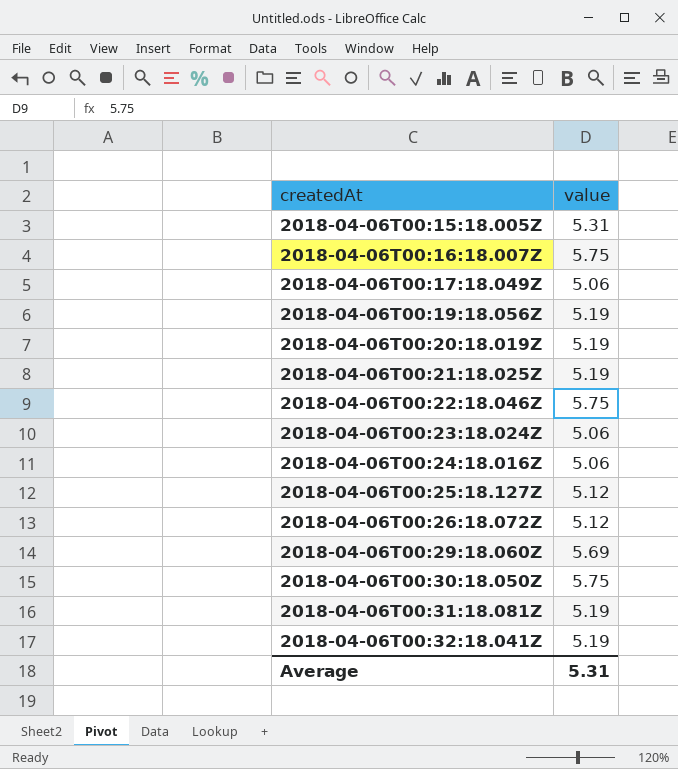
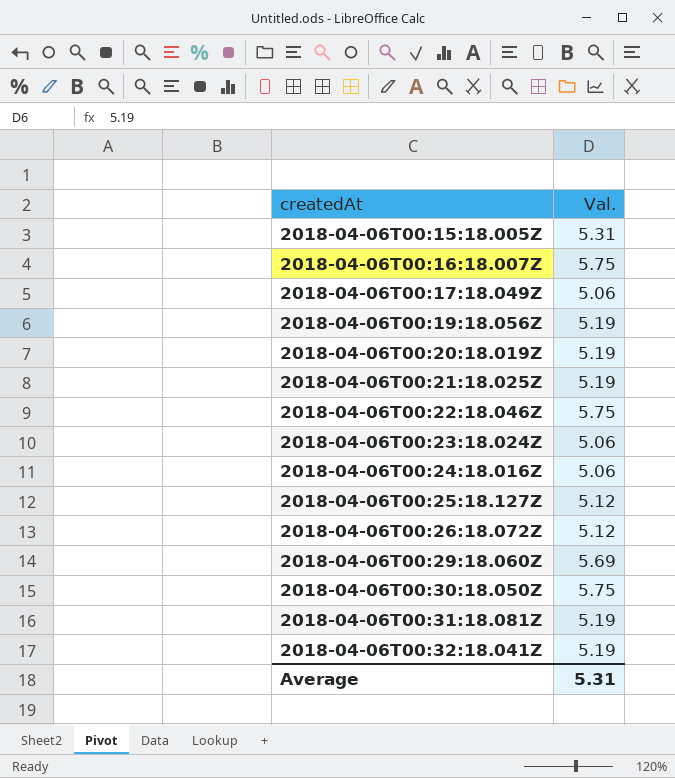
column name: value -> Val.

